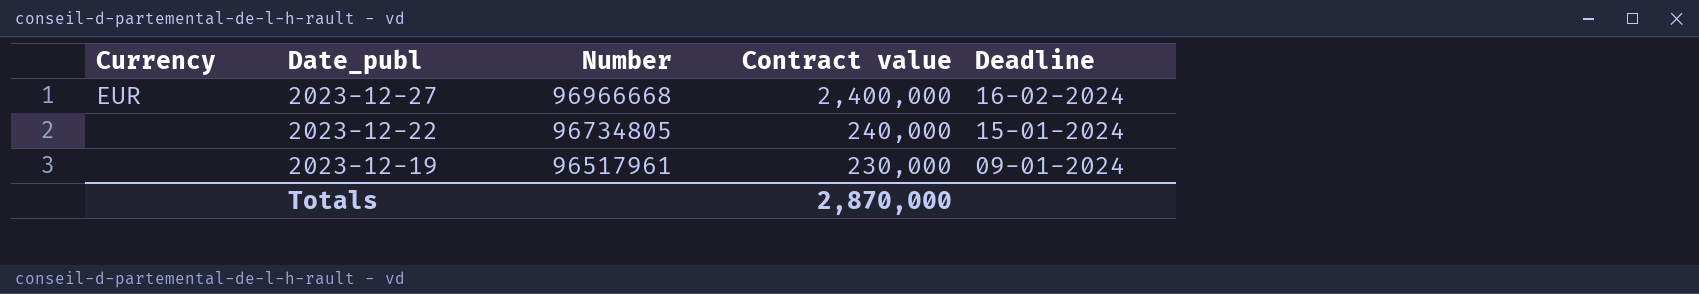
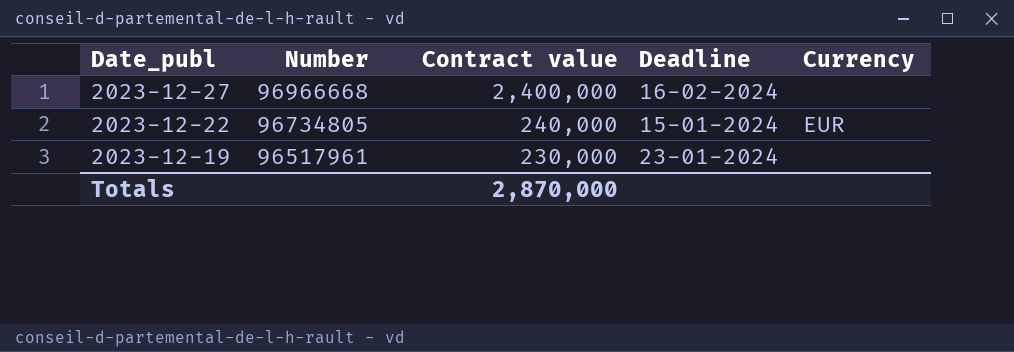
column Currency | position: 1 -> 5
2023-12-27 | Currency: EUR -> none
2023-12-22 | Currency: none -> EUR
2023-12-19 | Deadline: 09-01-2024 -> 23-01-2024

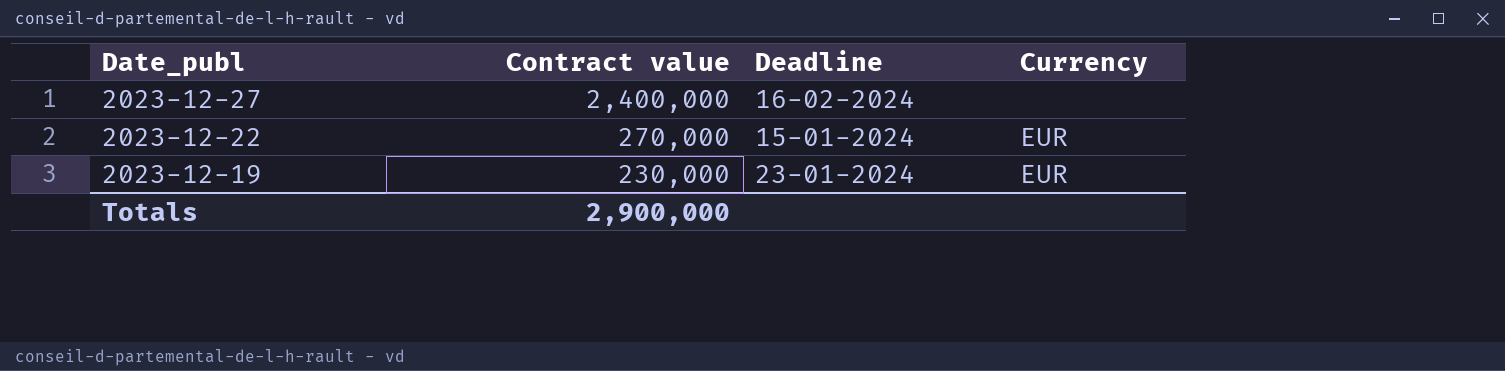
column Number | position: 2 -> none
2023-12-22 | Contract value: 240,000 -> 270,000
2023-12-19 | Currency: none -> EUR
Totals | Contract value: 2,870,000 -> 2,900,000

